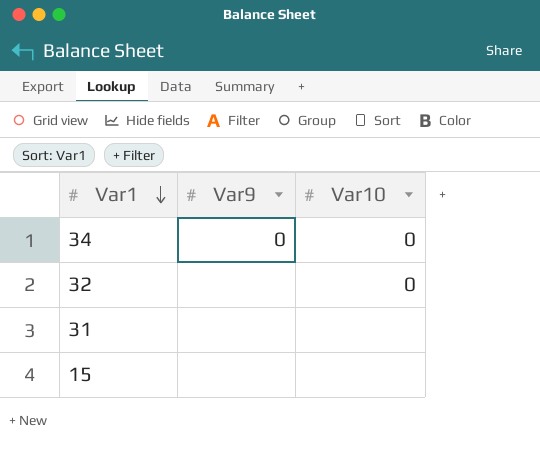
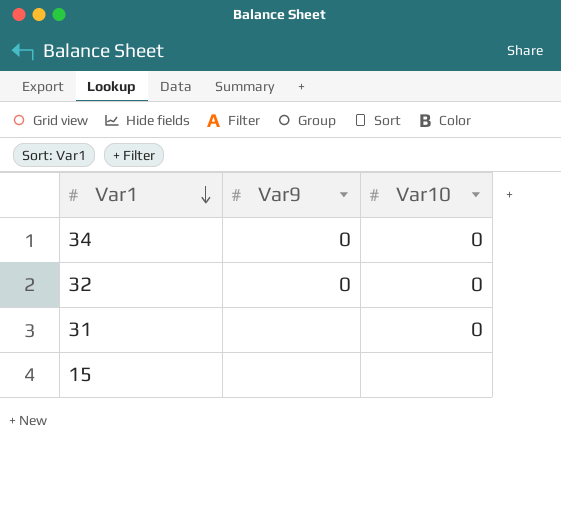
32 | Var9: none -> 0
31 | Var10: none -> 0

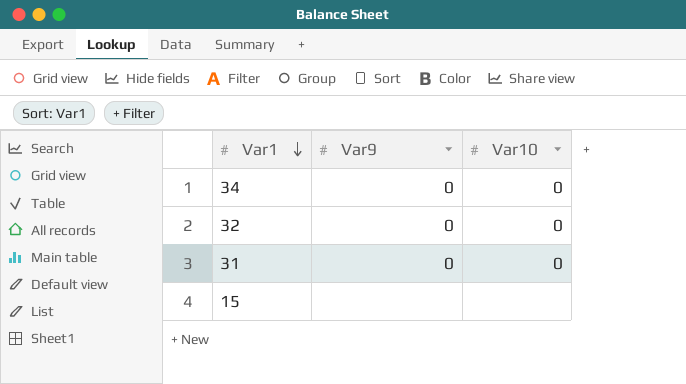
31 | Var9: none -> 0

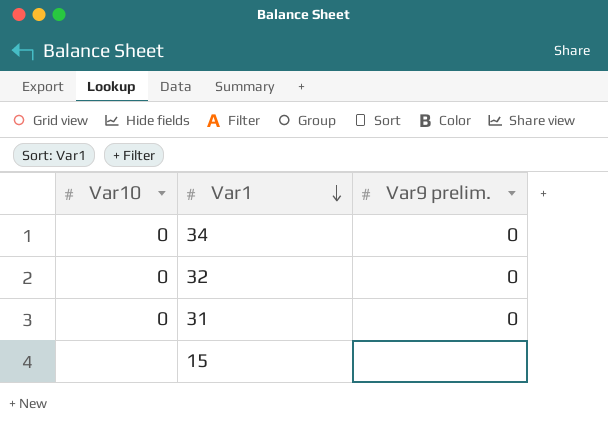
column Var10 | position: 3 -> 1
column name: Var9 -> Var9 prelim.

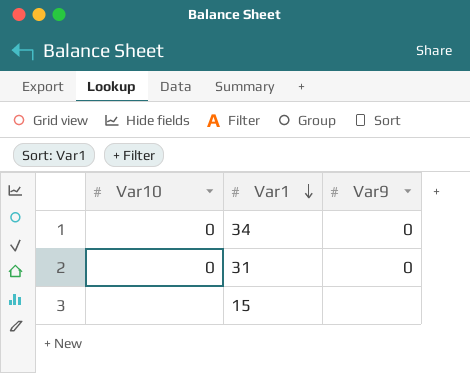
column name: Var9 prelim. -> Var9
row 32: 0 | 0 -> none

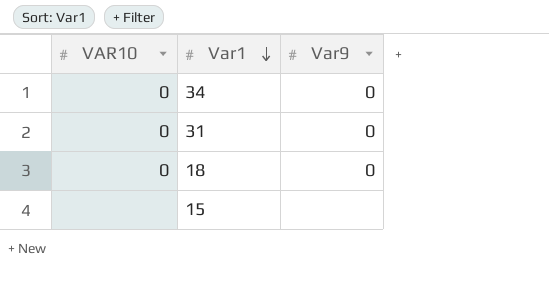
column name: Var10 -> VAR10
row 18: none -> 0 | 0

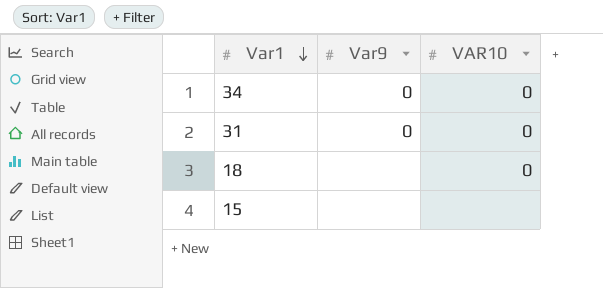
column VAR10 | position: 1 -> 3
18 | Var9: 0 -> none

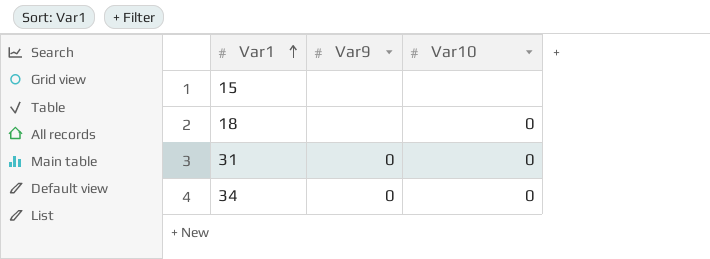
row order: Var1 descending -> Var1 ascending
column name: VAR10 -> Var10

